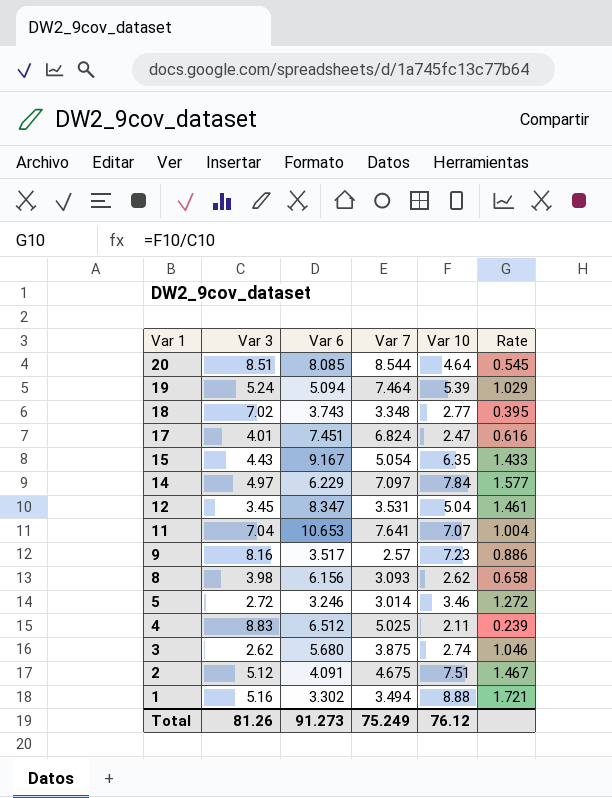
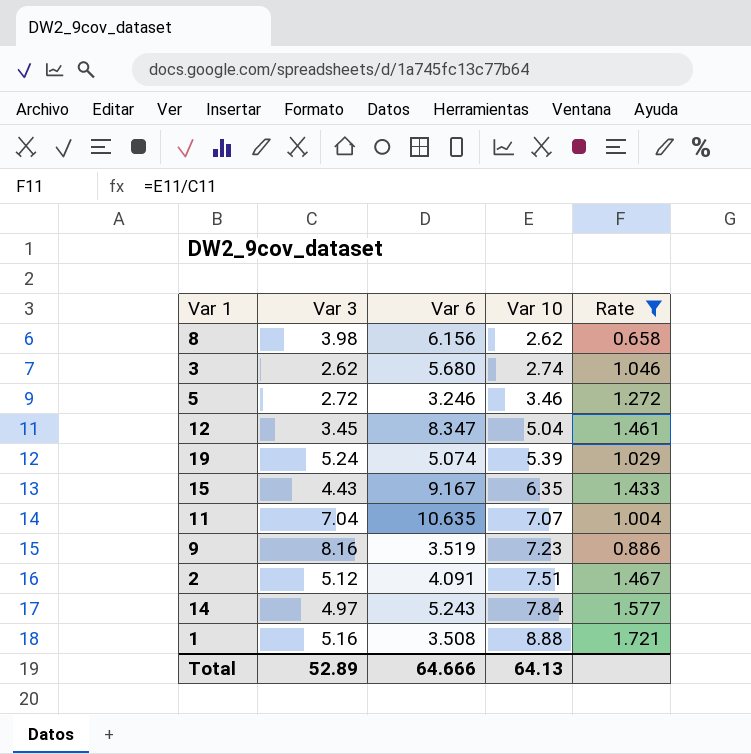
filter: none -> Rate >= 0.658
row order: Var 1 descending -> Var 10 ascending
column Var 7 | position: 4 -> none
19 | Var 6: 5.094 -> 5.074
11 | Var 6: 10.653 -> 10.635
9 | Var 6: 3.517 -> 3.519
14 | Var 6: 6.229 -> 5.243
1 | Var 6: 3.302 -> 3.508
Total | Var 3: 81.26 -> 52.89
Total | Var 6: 91.273 -> 64.666
Total | Var 10: 76.12 -> 64.13

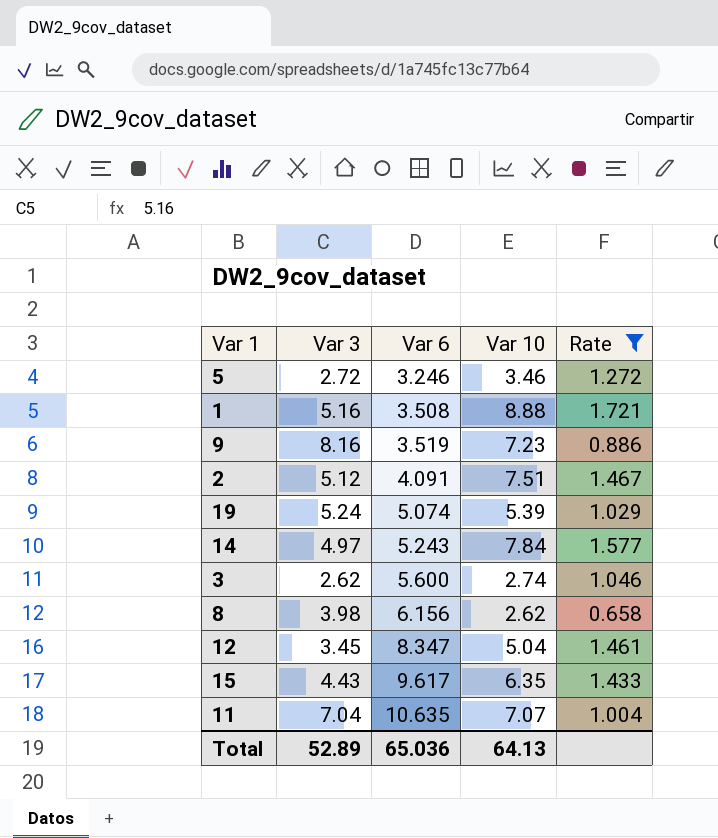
row order: Var 10 ascending -> Var 6 ascending
3 | Var 6: 5.680 -> 5.600
15 | Var 6: 9.167 -> 9.617
Total | Var 6: 64.666 -> 65.036

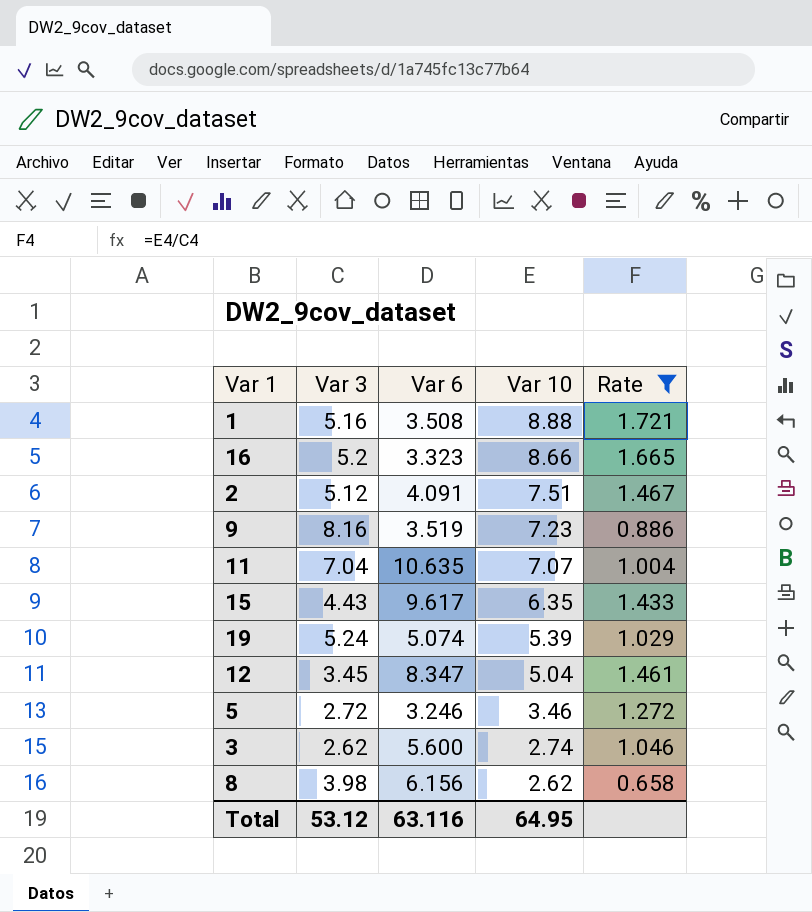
row order: Var 6 ascending -> Var 10 descending
row 14: 4.97 | 5.243 | 7.84 | 1.577 -> none
row 16: none -> 5.2 | 3.323 | 8.66 | 1.665
Total | Var 3: 52.89 -> 53.12
Total | Var 6: 65.036 -> 63.116
Total | Var 10: 64.13 -> 64.95

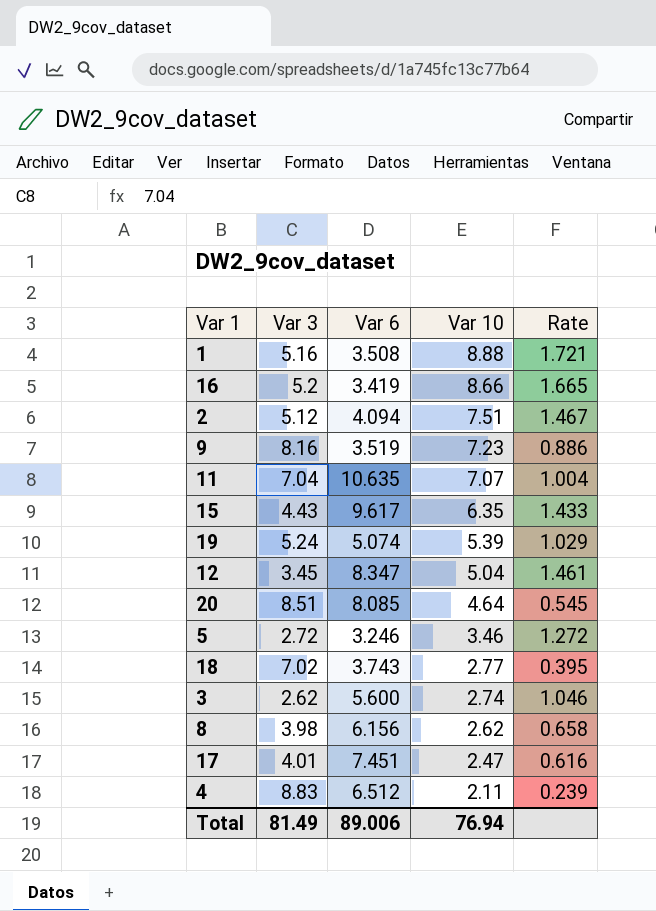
filter: Rate >= 0.658 -> none
16 | Var 6: 3.323 -> 3.419
2 | Var 6: 4.091 -> 4.094
Total | Var 3: 53.12 -> 81.49
Total | Var 6: 63.116 -> 89.006
Total | Var 10: 64.95 -> 76.94

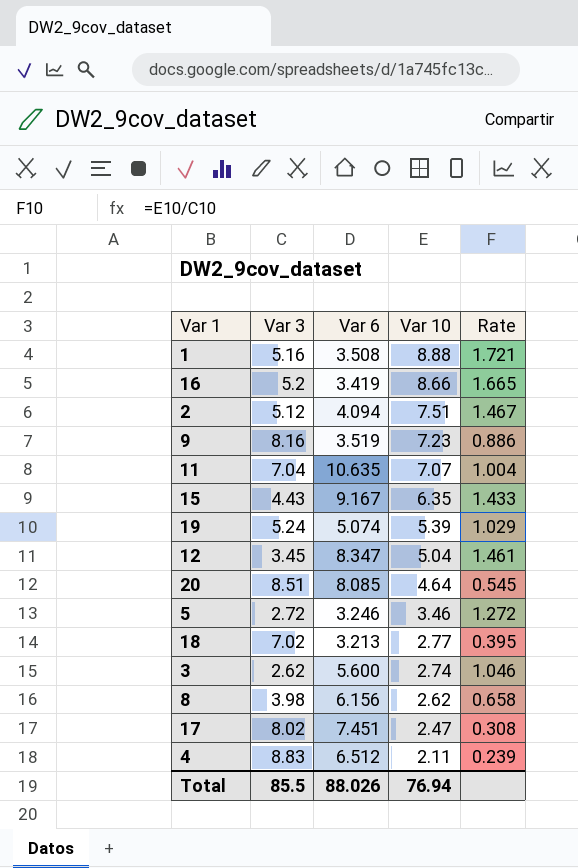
15 | Var 6: 9.617 -> 9.167
18 | Var 6: 3.743 -> 3.213
17 | Var 3: 4.01 -> 8.02
17 | Rate: 0.616 -> 0.308
Total | Var 3: 81.49 -> 85.5
Total | Var 6: 89.006 -> 88.026

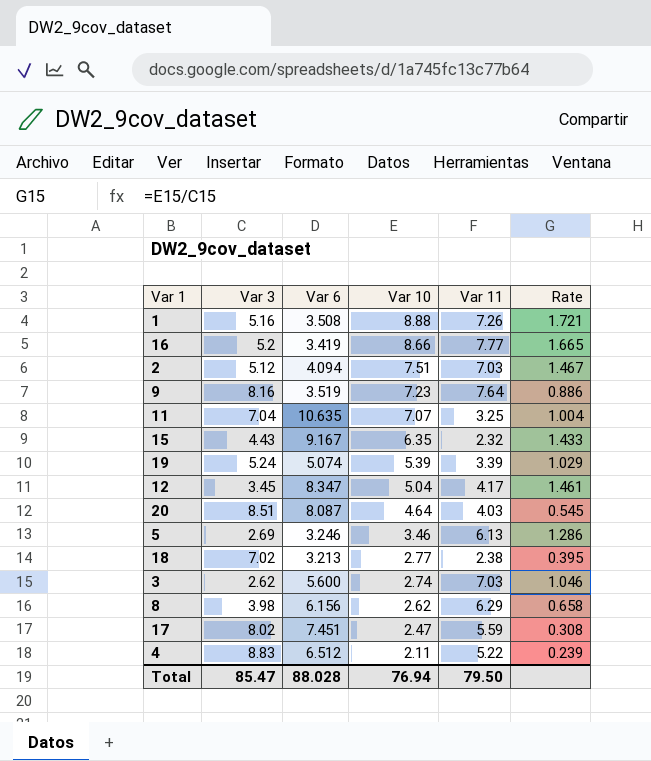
column Var 11 | position: none -> 5
20 | Var 6: 8.085 -> 8.087
5 | Var 3: 2.72 -> 2.69
5 | Rate: 1.272 -> 1.286
Total | Var 3: 85.5 -> 85.47
Total | Var 6: 88.026 -> 88.028

